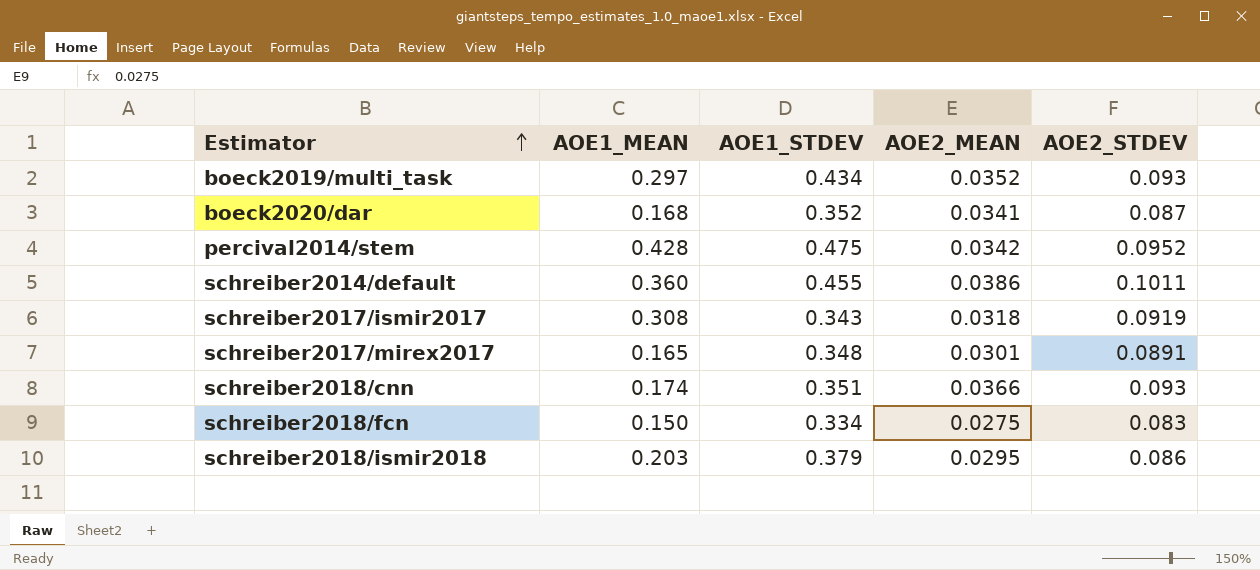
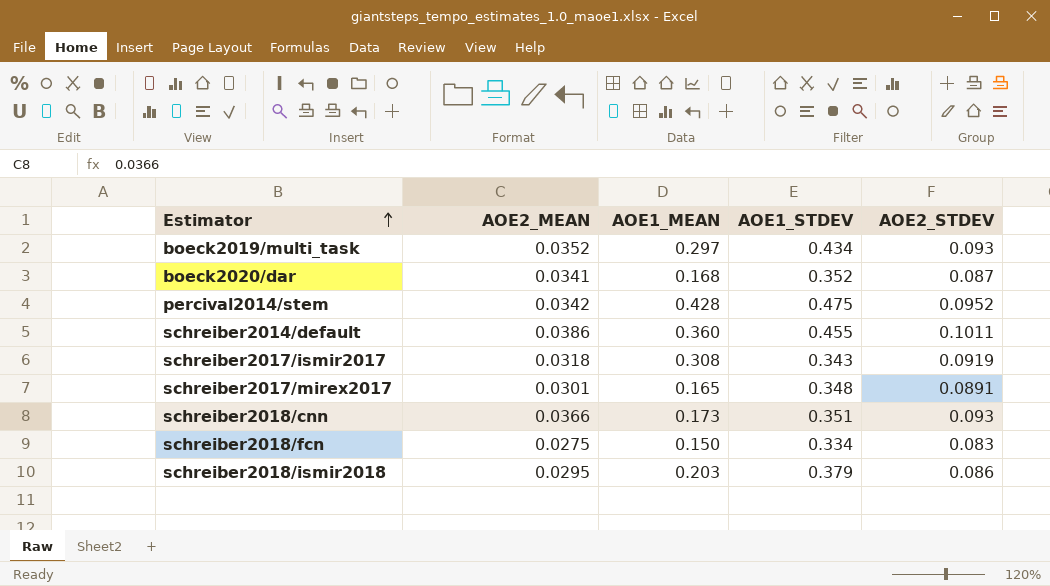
column AOE2_MEAN | position: 4 -> 2
schreiber2018/cnn | AOE1_MEAN: 0.174 -> 0.173

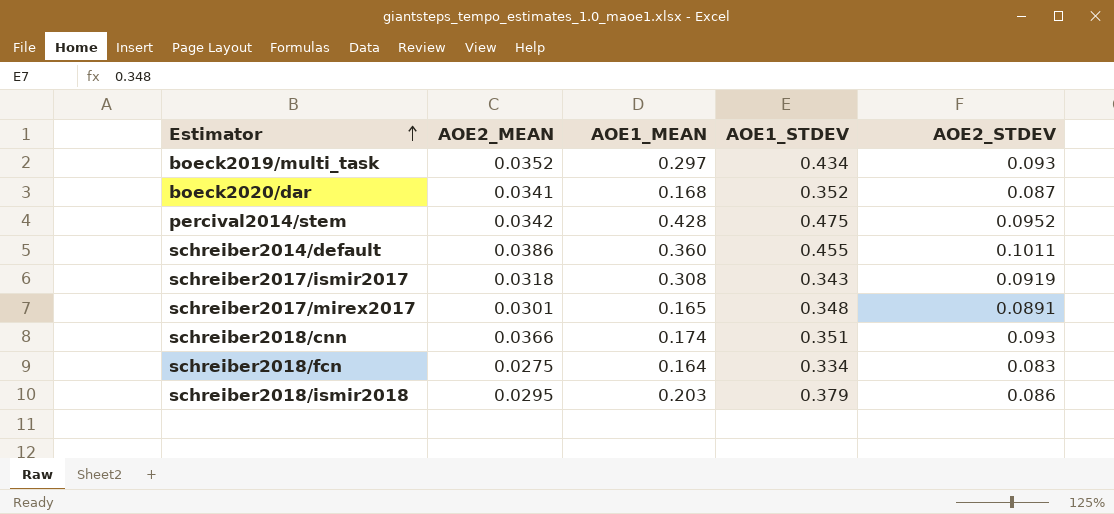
schreiber2018/cnn | AOE1_MEAN: 0.173 -> 0.174
schreiber2018/fcn | AOE1_MEAN: 0.150 -> 0.164

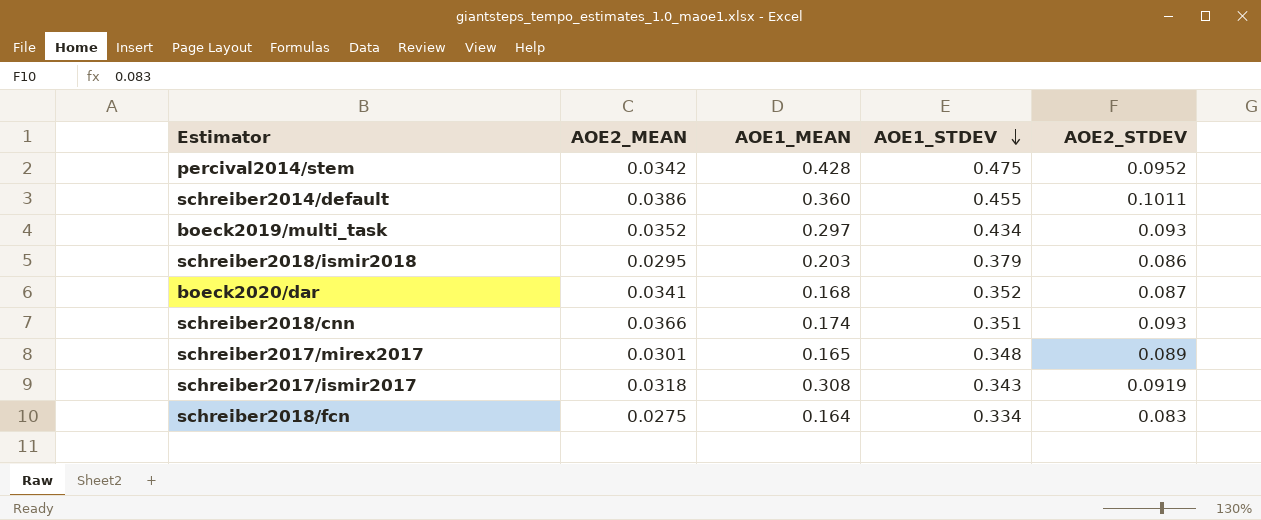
row order: Estimator ascending -> AOE1_STDEV descending
schreiber2017/mirex2017 | AOE2_STDEV: 0.0891 -> 0.089

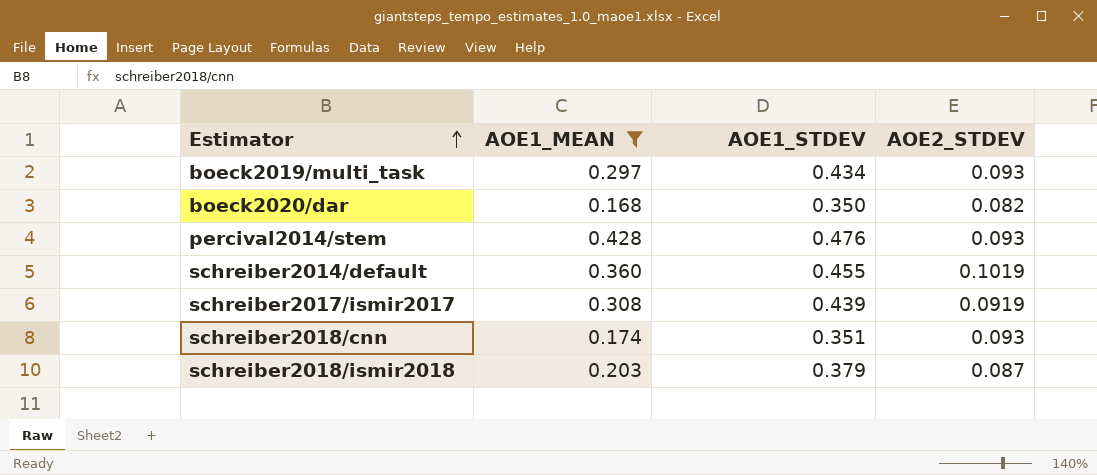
filter: none -> AOE1_MEAN >= 0.168
row order: AOE1_STDEV descending -> Estimator ascending
column AOE2_MEAN | position: 2 -> none
boeck2020/dar | AOE1_STDEV: 0.352 -> 0.350
boeck2020/dar | AOE2_STDEV: 0.087 -> 0.082
percival2014/stem | AOE1_STDEV: 0.475 -> 0.476
percival2014/stem | AOE2_STDEV: 0.0952 -> 0.093
schreiber2014/default | AOE2_STDEV: 0.1011 -> 0.1019
schreiber2017/ismir2017 | AOE1_STDEV: 0.343 -> 0.439
schreiber2018/ismir2018 | AOE2_STDEV: 0.086 -> 0.087

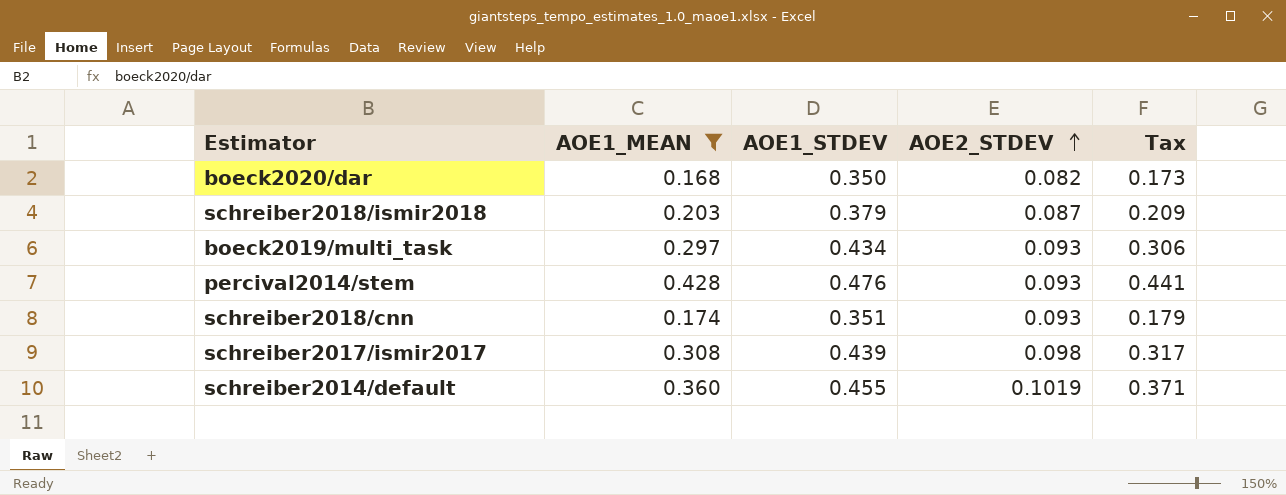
row order: Estimator ascending -> AOE2_STDEV ascending
column Tax | formula: none -> [AOE1_MEAN] * 1.03
schreiber2017/ismir2017 | AOE2_STDEV: 0.0919 -> 0.098

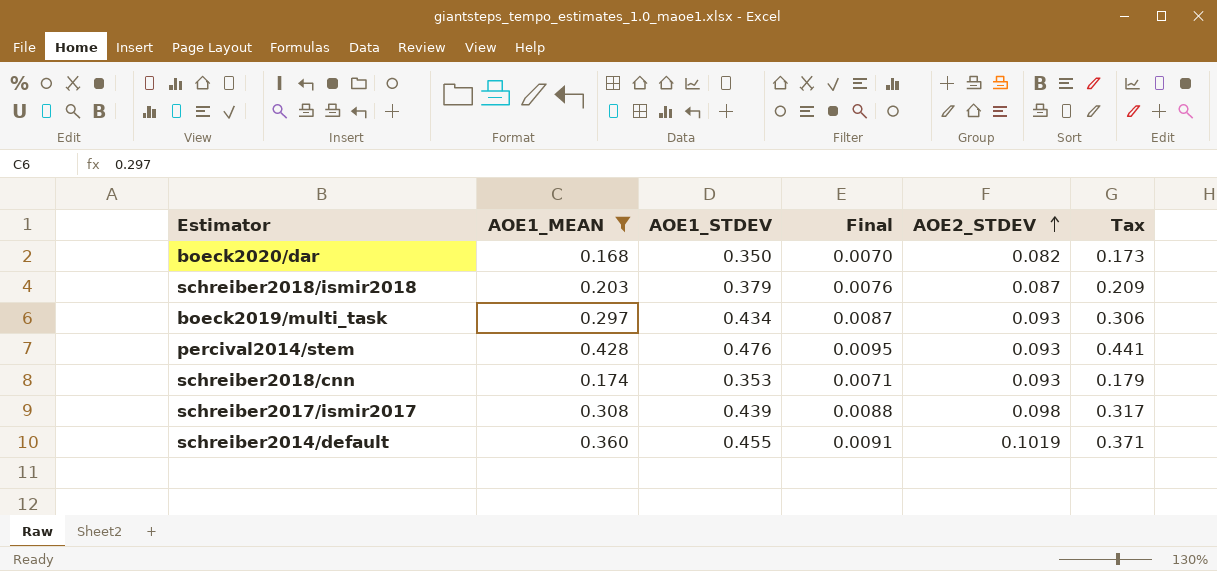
column Final | formula: none -> [AOE1_STDEV] * 0.02
schreiber2018/cnn | AOE1_STDEV: 0.351 -> 0.353

